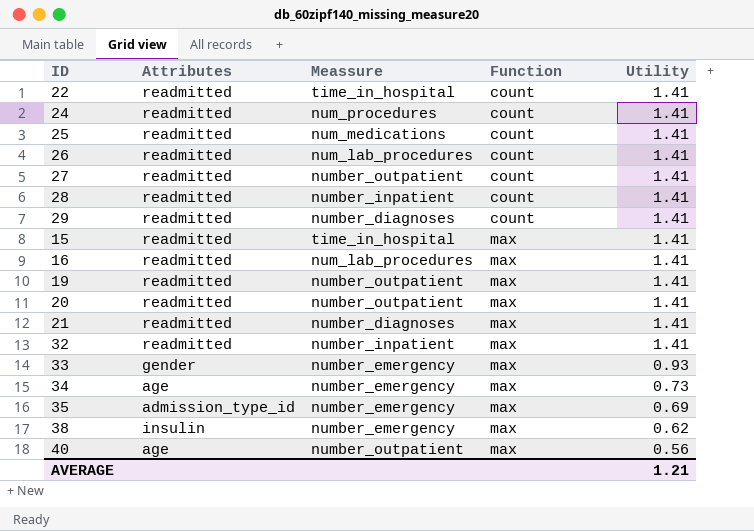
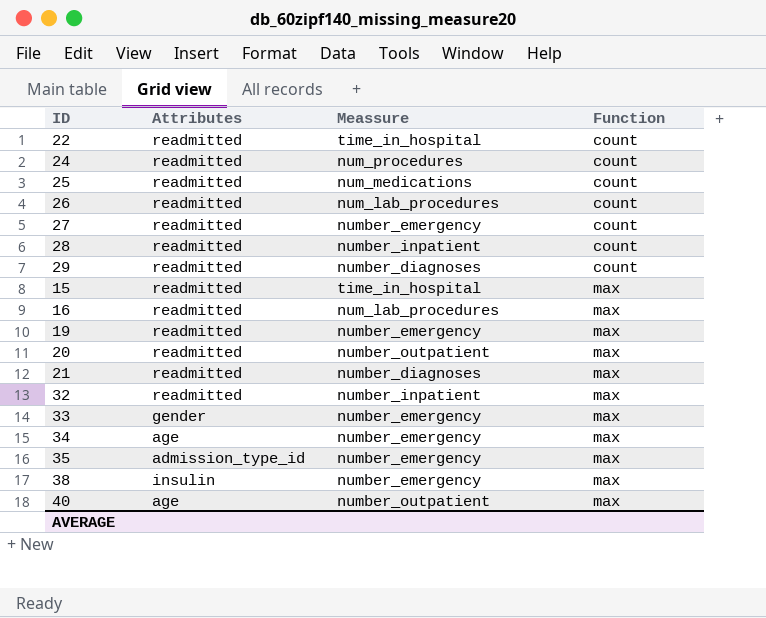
column Utility | position: 5 -> none
27 | Meassure: number_outpatient -> number_emergency
19 | Meassure: number_outpatient -> number_emergency

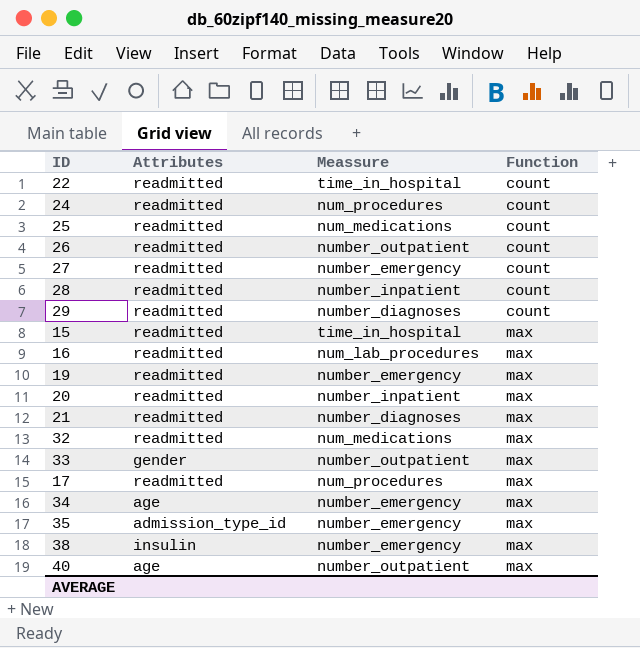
26 | Meassure: num_lab_procedures -> number_outpatient
20 | Meassure: number_outpatient -> number_inpatient
32 | Meassure: number_inpatient -> num_medications
33 | Meassure: number_emergency -> number_outpatient
row 17: none -> readmitted | num_procedures | max

